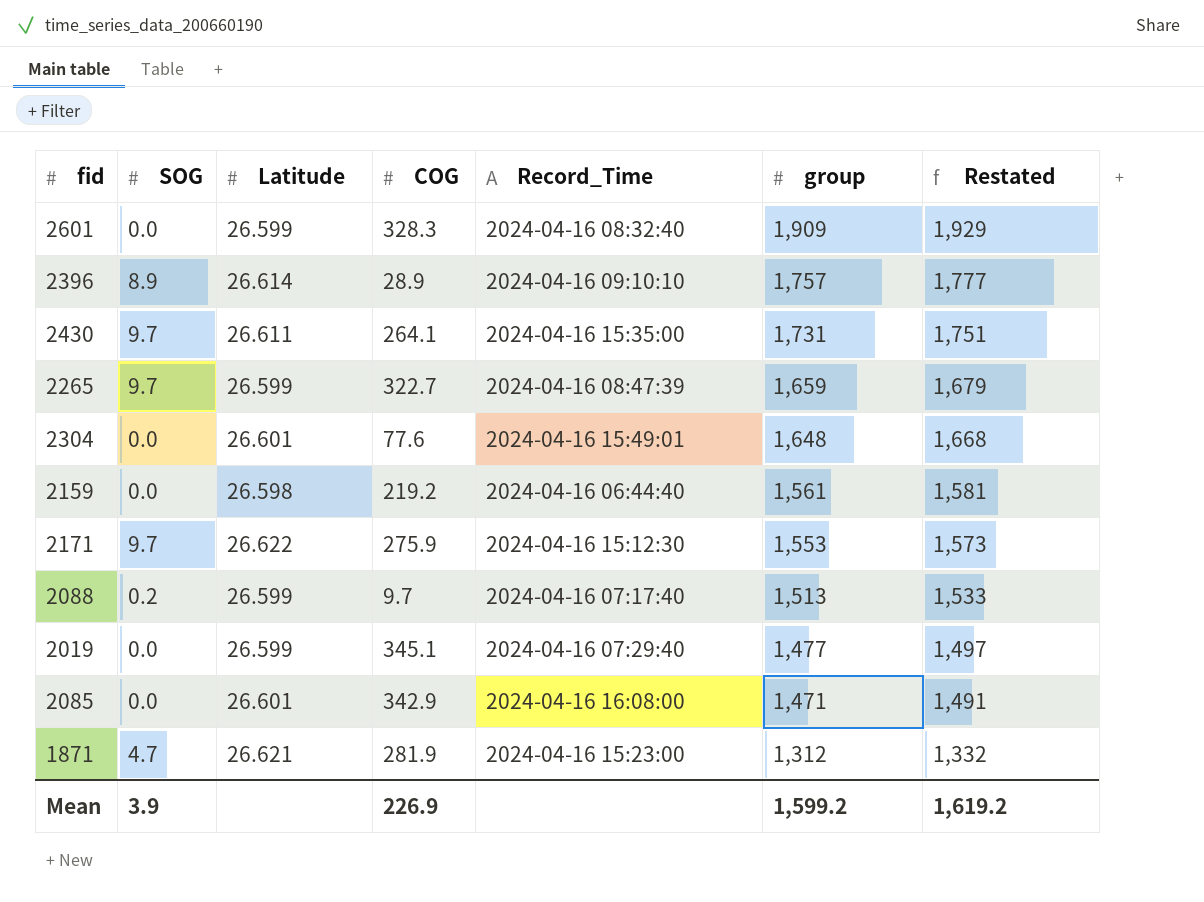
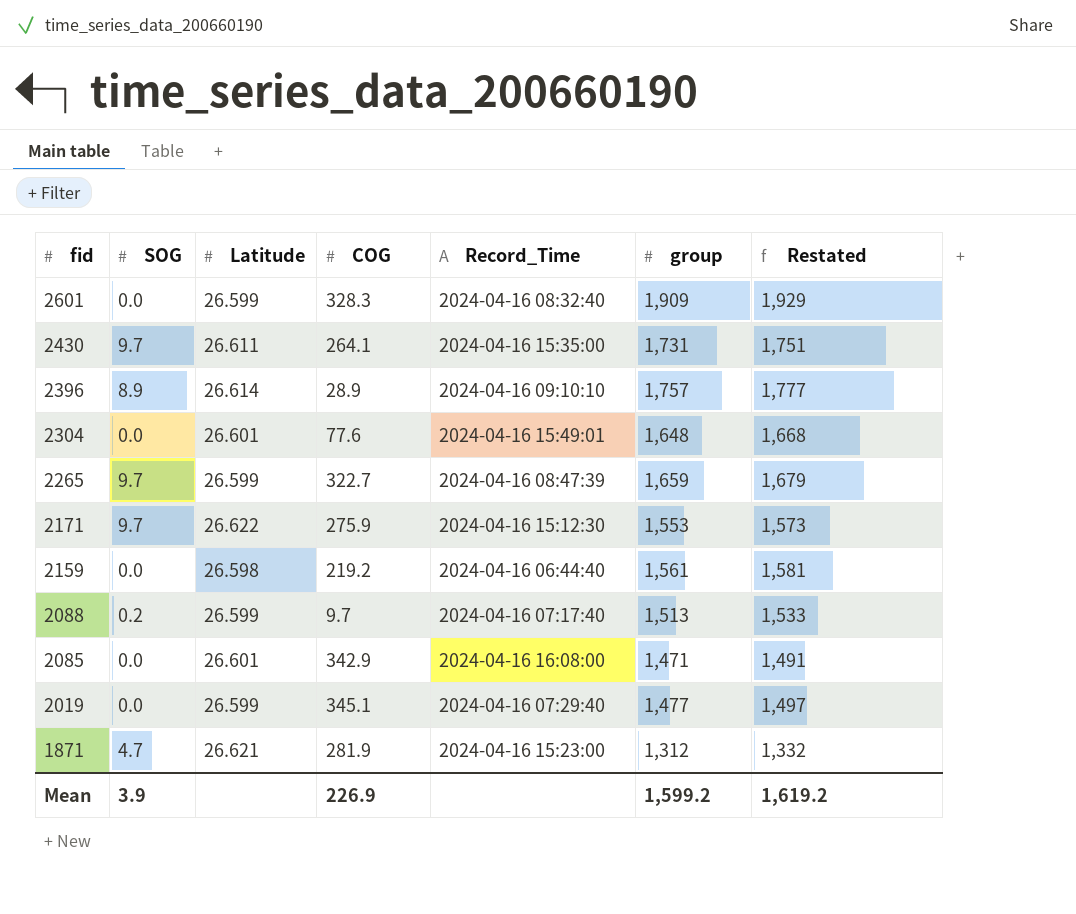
row order: group descending -> fid descending

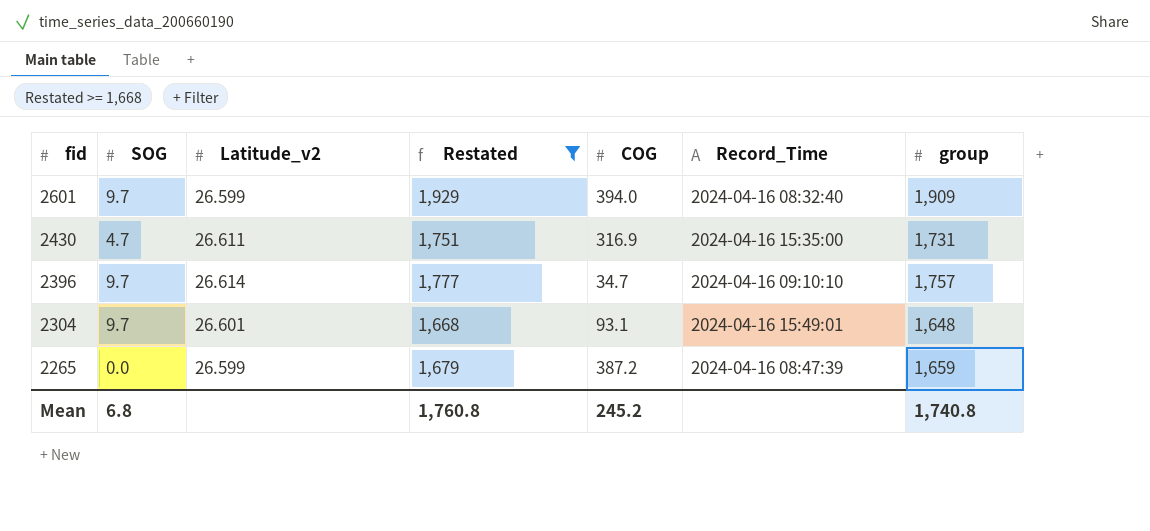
filter: none -> Restated >= 1,668
column name: Latitude -> Latitude_v2
column Restated | position: 7 -> 4
2601 | SOG: 0.0 -> 9.7
2601 | COG: 328.3 -> 394.0
2430 | SOG: 9.7 -> 4.7
2430 | COG: 264.1 -> 316.9
2396 | SOG: 8.9 -> 9.7
2396 | COG: 28.9 -> 34.7
2304 | SOG: 0.0 -> 9.7
2304 | COG: 77.6 -> 93.1
2265 | SOG: 9.7 -> 0.0
2265 | COG: 322.7 -> 387.2
Mean | SOG: 3.9 -> 6.8
Mean | Restated: 1,619.2 -> 1,760.8
Mean | COG: 226.9 -> 245.2
Mean | group: 1,599.2 -> 1,740.8

